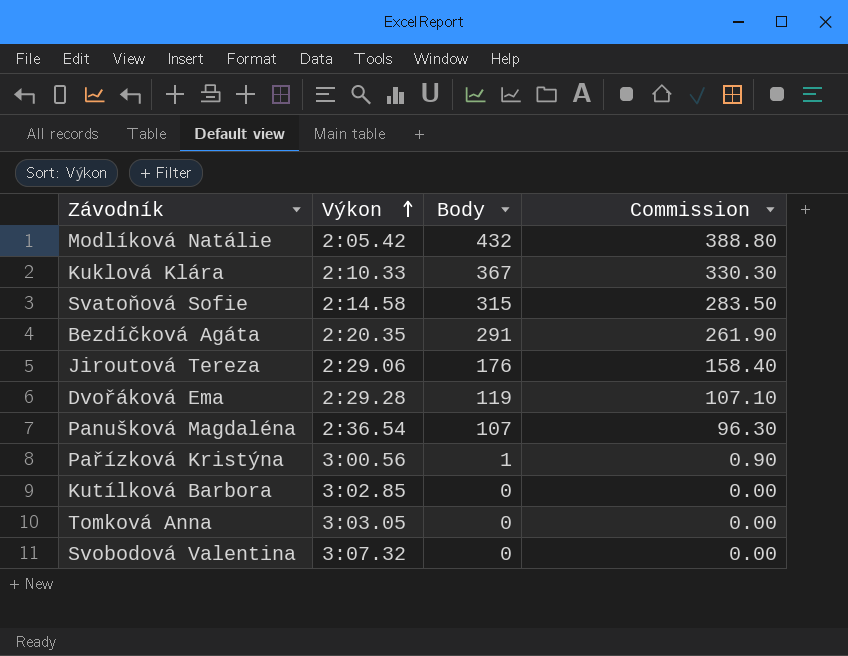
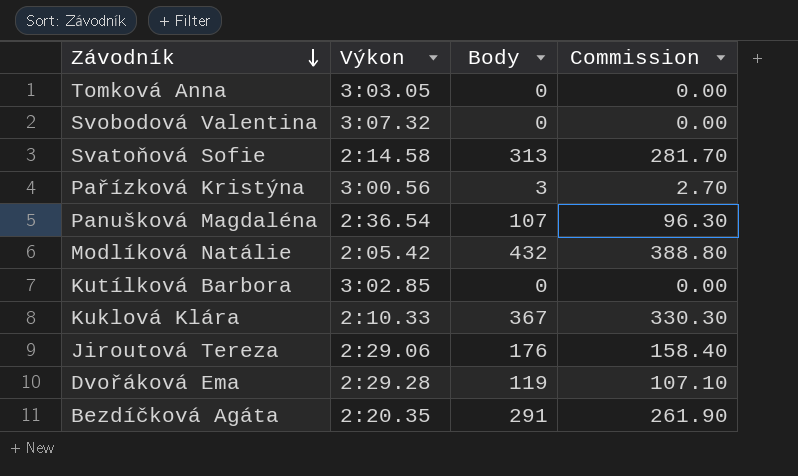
row order: Výkon ascending -> Závodník descending
Svatoňová Sofie | Body: 315 -> 313
Svatoňová Sofie | Commission: 283.50 -> 281.70
Pařízková Kristýna | Body: 1 -> 3
Pařízková Kristýna | Commission: 0.90 -> 2.70

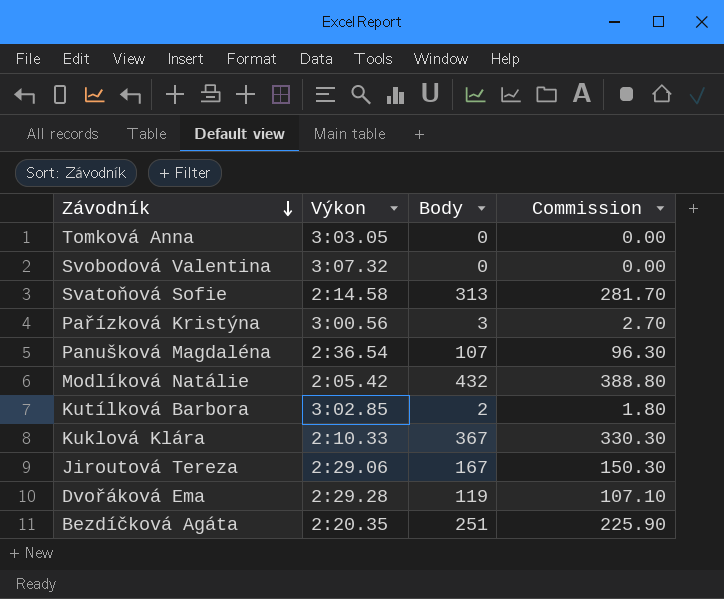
Kutílková Barbora | Body: 0 -> 2
Kutílková Barbora | Commission: 0.00 -> 1.80
Jiroutová Tereza | Body: 176 -> 167
Jiroutová Tereza | Commission: 158.40 -> 150.30
Bezdíčková Agáta | Body: 291 -> 251
Bezdíčková Agáta | Commission: 261.90 -> 225.90

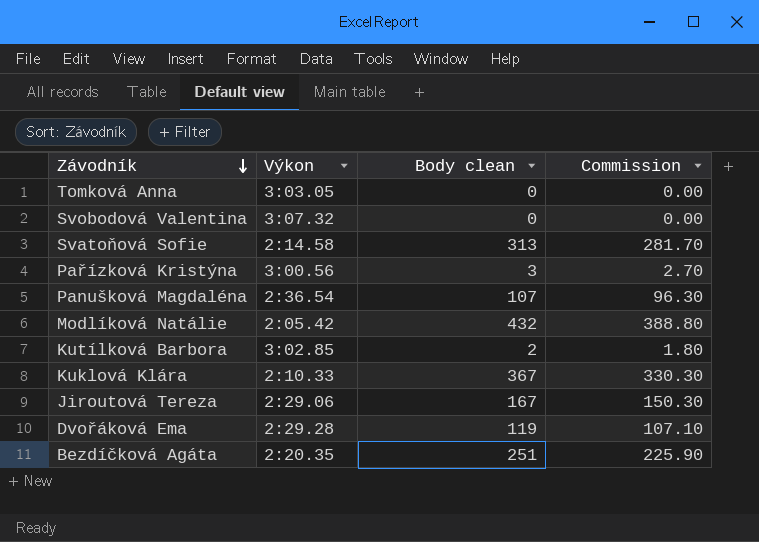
column name: Body -> Body clean

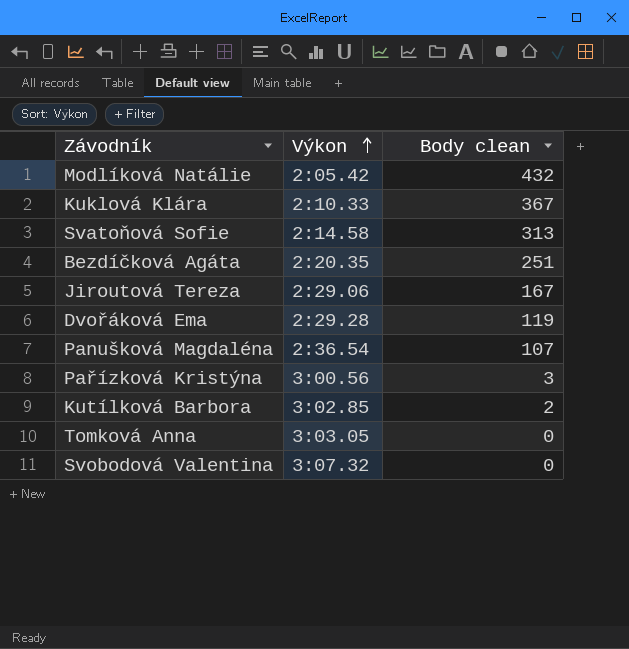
row order: Závodník descending -> Výkon ascending
column Commission | formula: [Body clean] * 0.9 -> none

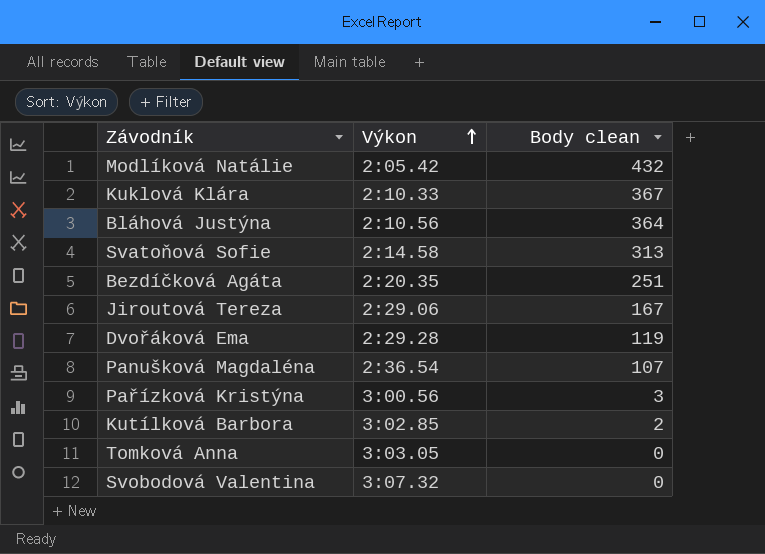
row Bláhová Justýna: none -> 2:10.56 | 364

